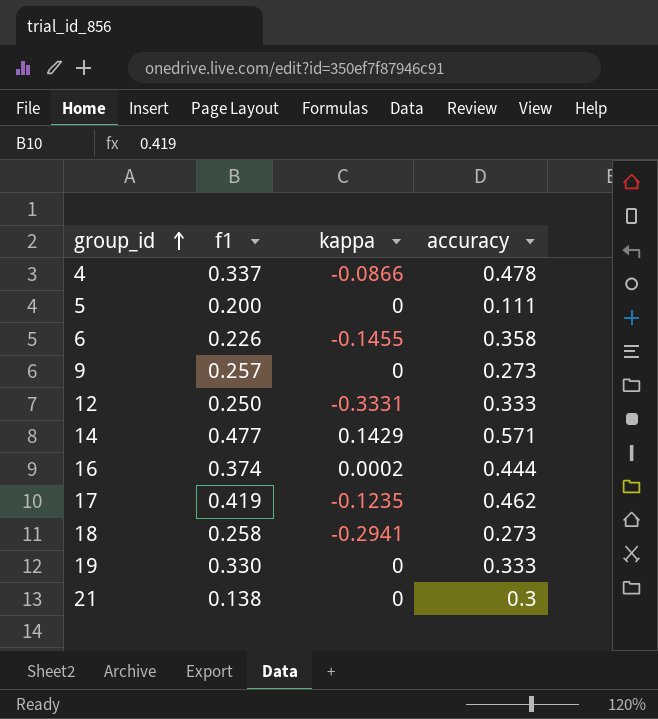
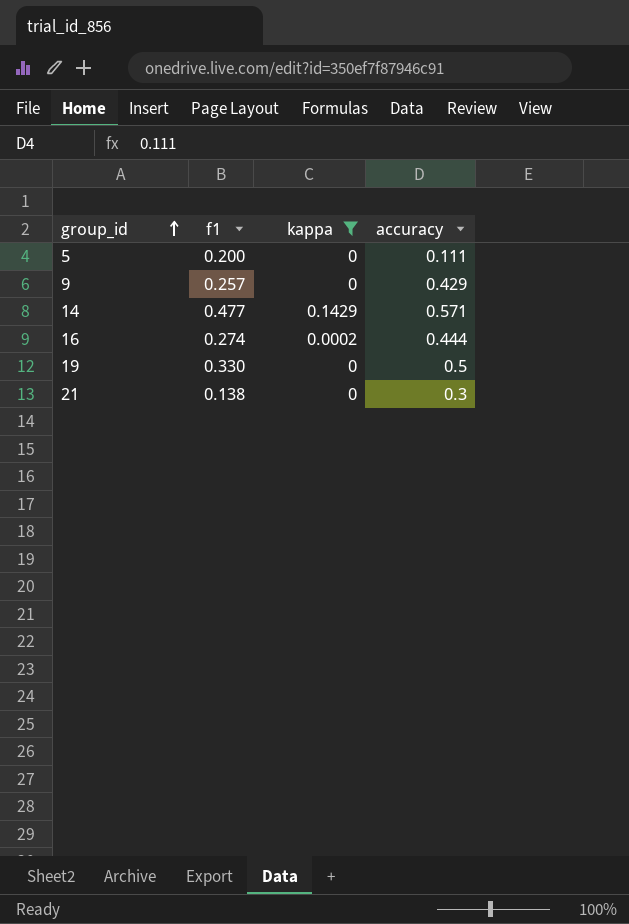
filter: none -> kappa >= 0
9 | accuracy: 0.273 -> 0.429
16 | f1: 0.374 -> 0.274
19 | accuracy: 0.333 -> 0.5

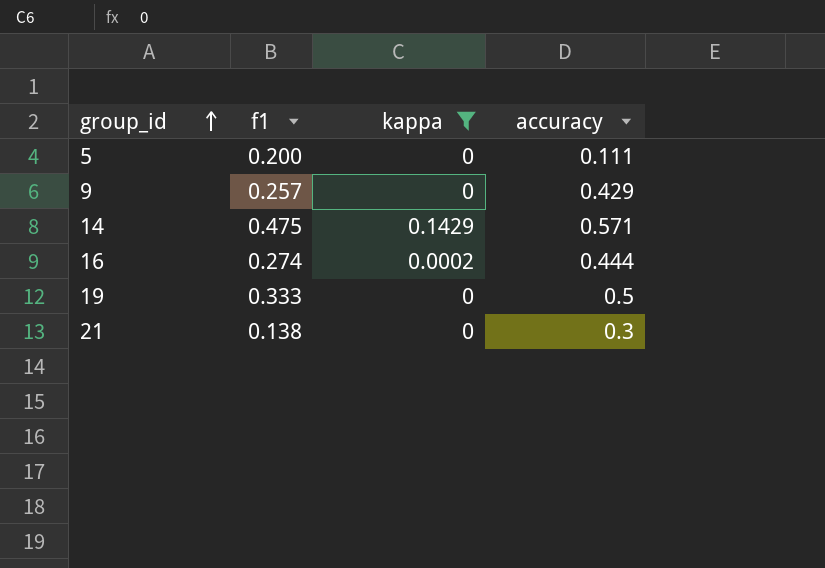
14 | f1: 0.477 -> 0.475
19 | f1: 0.330 -> 0.333

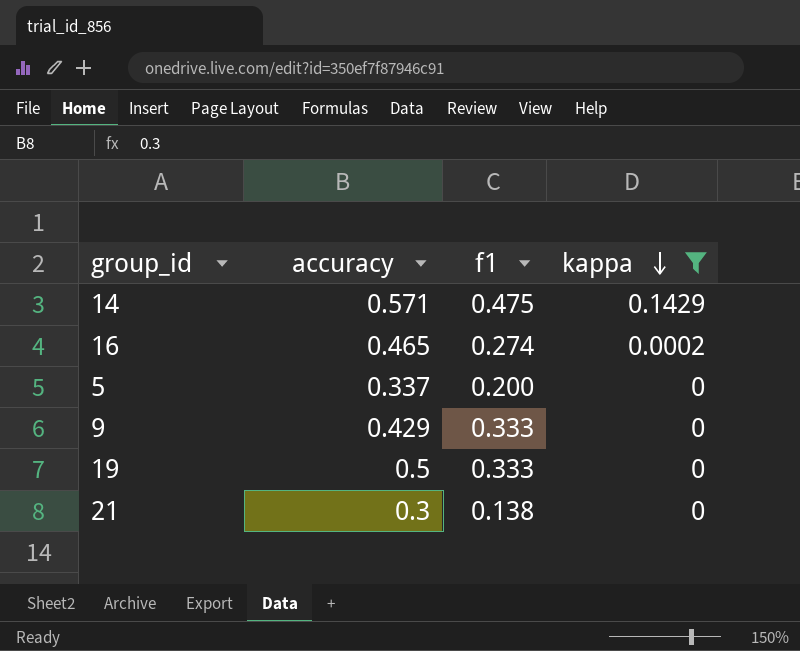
row order: group_id ascending -> kappa descending
column accuracy | position: 4 -> 2
16 | accuracy: 0.444 -> 0.465
5 | accuracy: 0.111 -> 0.337
9 | f1: 0.257 -> 0.333

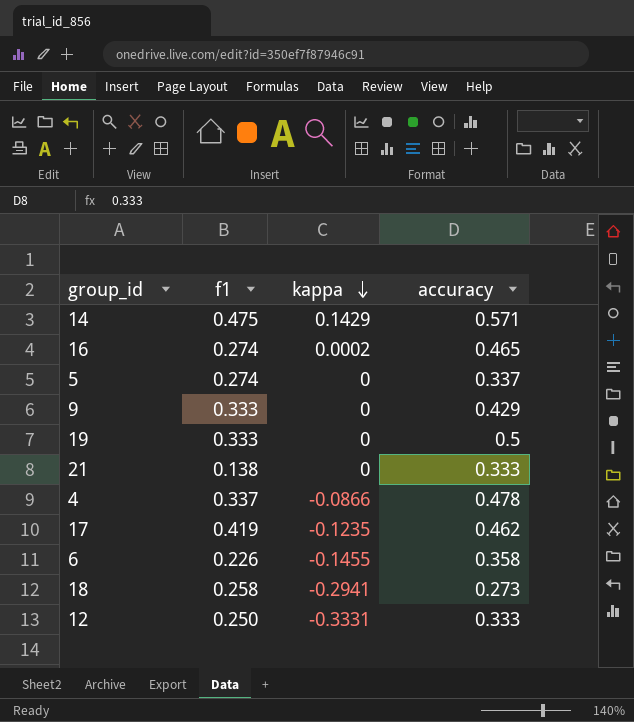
filter: kappa >= 0 -> none
column accuracy | position: 2 -> 4
5 | f1: 0.200 -> 0.274
21 | accuracy: 0.3 -> 0.333

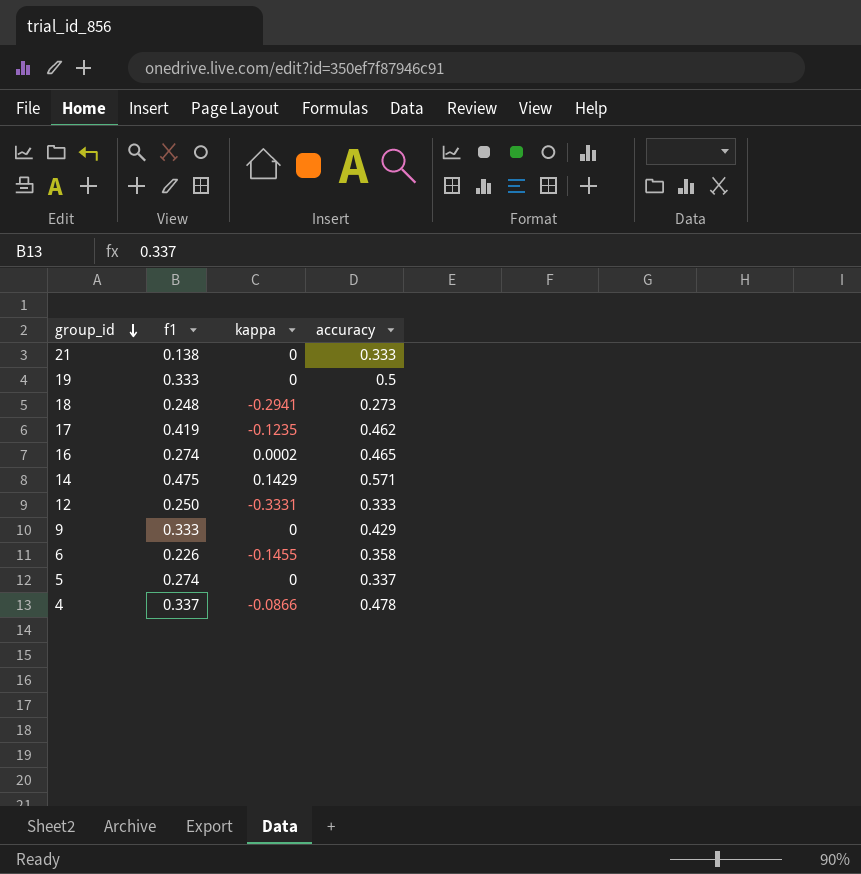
row order: kappa descending -> group_id descending
18 | f1: 0.258 -> 0.248

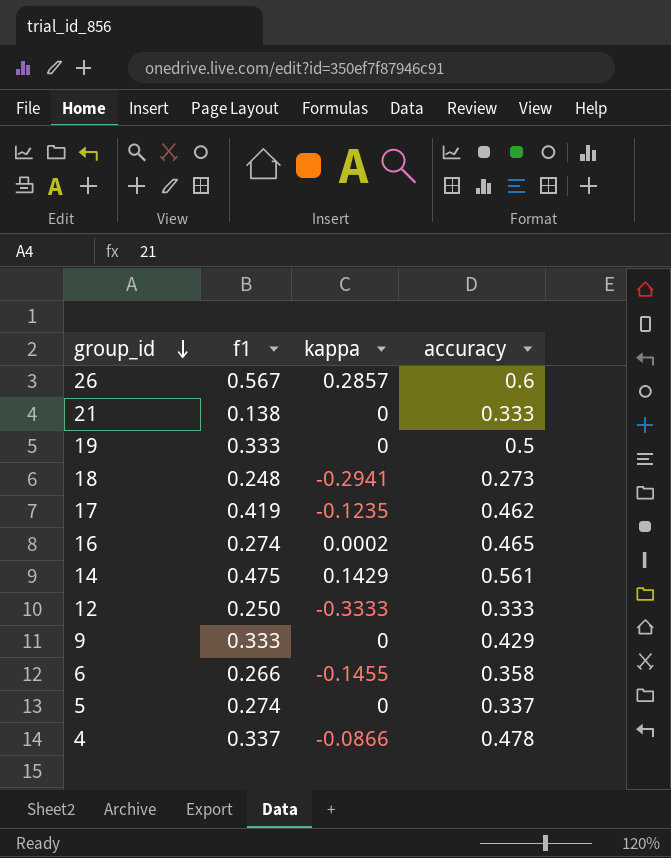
row 26: none -> 0.567 | 0.2857 | 0.6
14 | accuracy: 0.571 -> 0.561
12 | kappa: -0.3331 -> -0.3333
6 | f1: 0.226 -> 0.266

